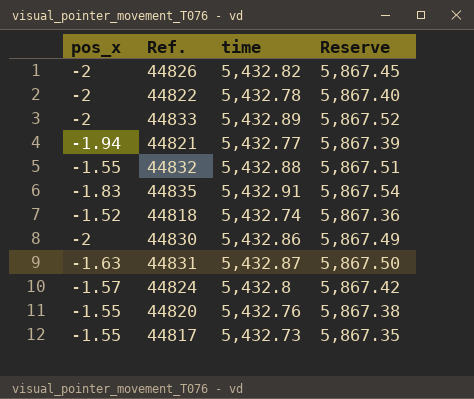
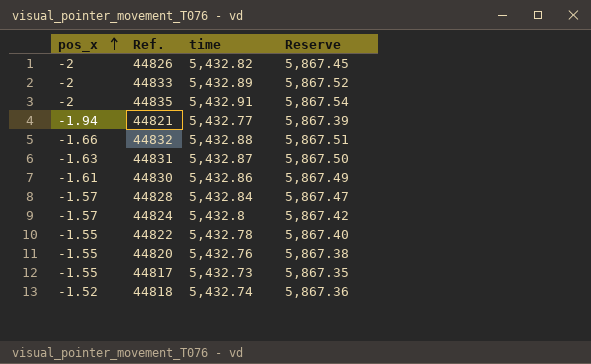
row order: none -> pos_x ascending
44835 | pos_x: -1.83 -> -2
44832 | pos_x: -1.55 -> -1.66
44830 | pos_x: -2 -> -1.61
row 44828: none -> -1.57 | 5,432.84 | 5,867.47
44822 | pos_x: -2 -> -1.55

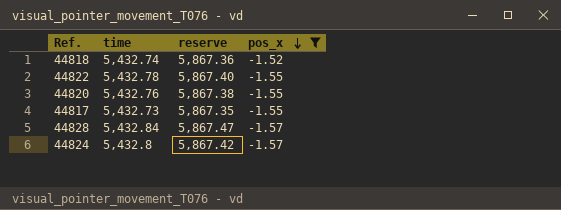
filter: none -> pos_x >= -1.57
row order: pos_x ascending -> pos_x descending
column name: Reserve -> reserve
column pos_x | position: 1 -> 4

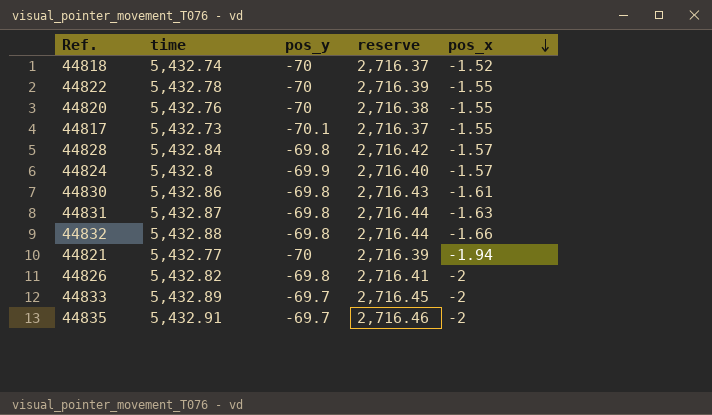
filter: pos_x >= -1.57 -> none
column pos_y | position: none -> 3
column reserve | formula: [time] * 1.08 -> [time] * 0.5

